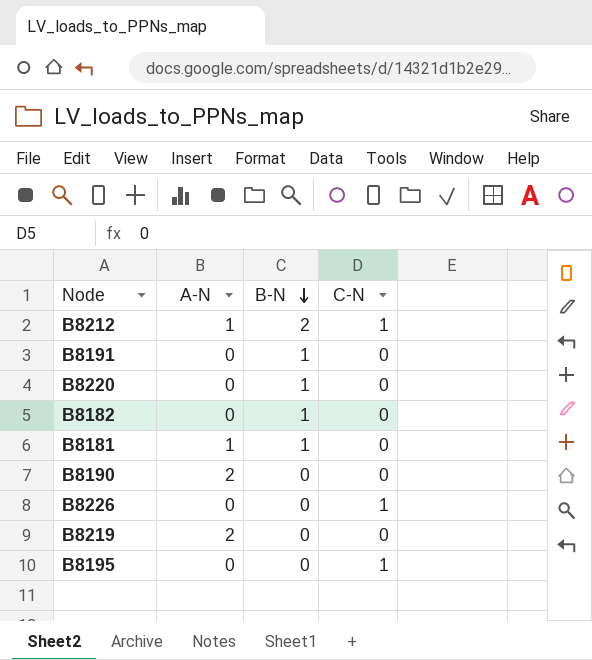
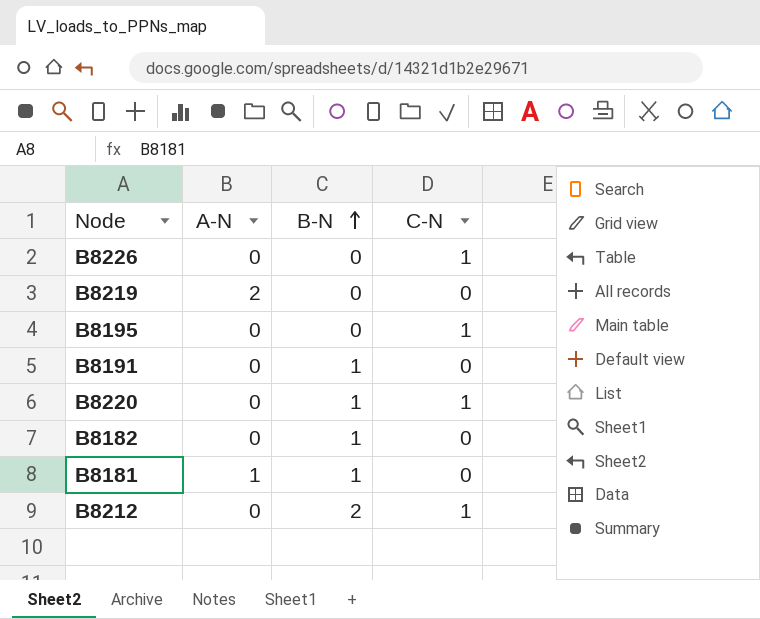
row order: B-N descending -> B-N ascending
row B8190: 2 | 0 | 0 -> none
B8220 | C-N: 0 -> 1
B8212 | A-N: 1 -> 0

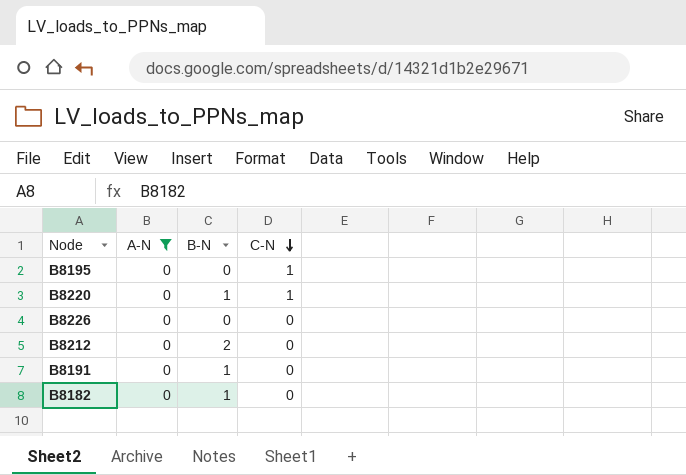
filter: none -> A-N = 0
row order: B-N ascending -> C-N descending
B8226 | C-N: 1 -> 0
B8212 | C-N: 1 -> 0

